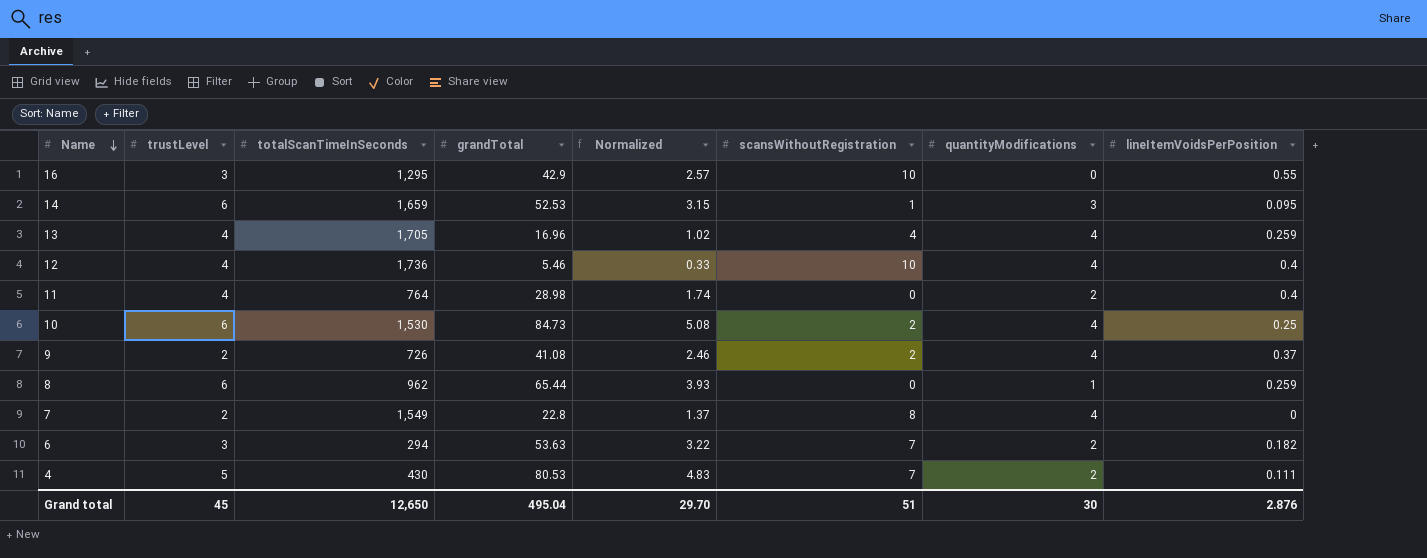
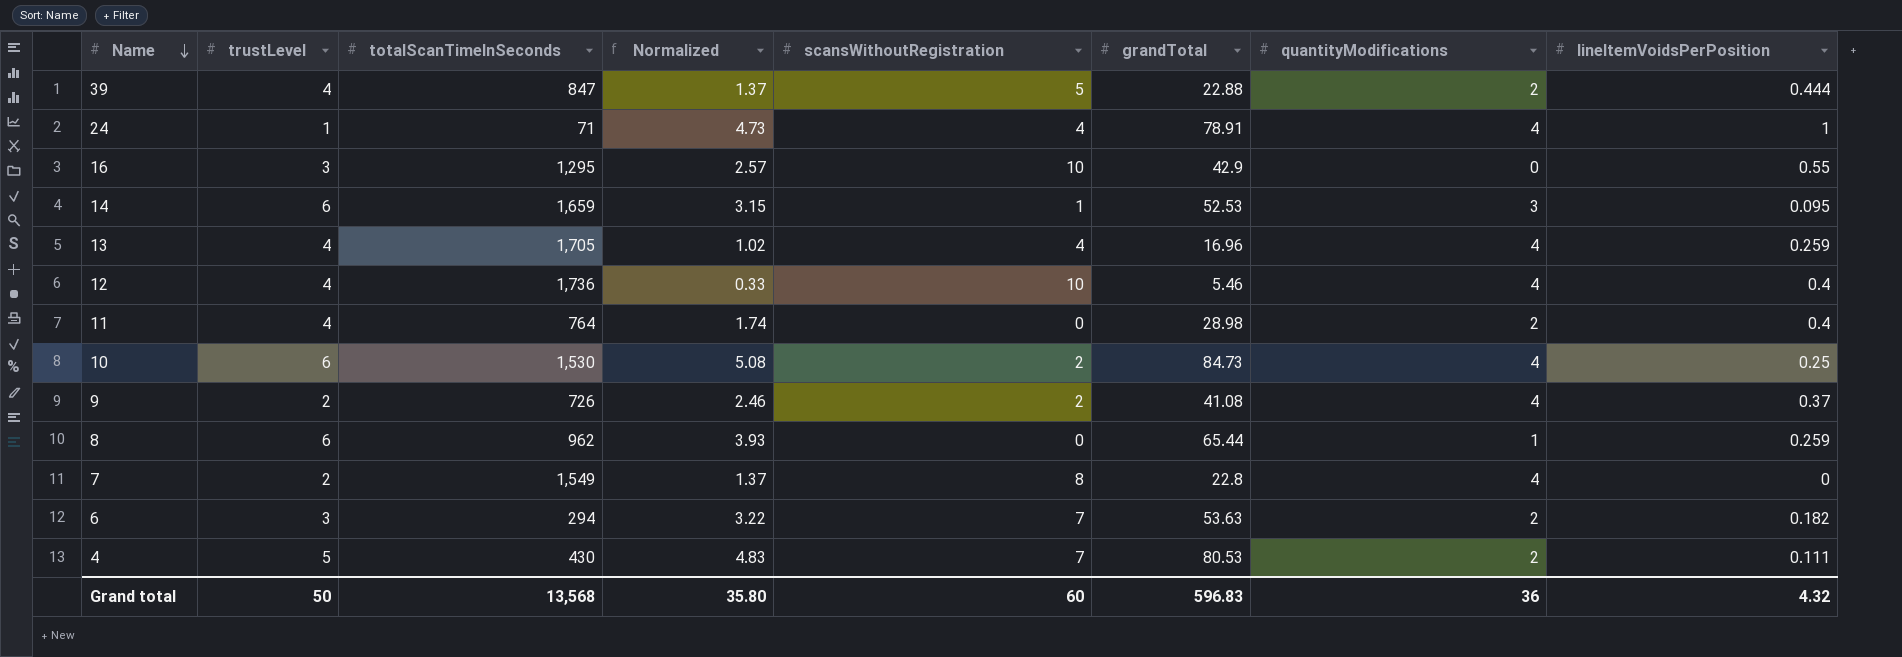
column grandTotal | position: 4 -> 6
row 39: none -> 4 | 847 | 1.37 | 5 | 22.88 | 2 | 0.444
row 24: none -> 1 | 71 | 4.73 | 4 | 78.91 | 4 | 1
Grand total | trustLevel: 45 -> 50
Grand total | totalScanTimeInSeconds: 12,650 -> 13,568
Grand total | Normalized: 29.70 -> 35.80
Grand total | scansWithoutRegistration: 51 -> 60
Grand total | grandTotal: 495.04 -> 596.83
Grand total | quantityModifications: 30 -> 36
Grand total | lineItemVoidsPerPosition: 2.876 -> 4.32

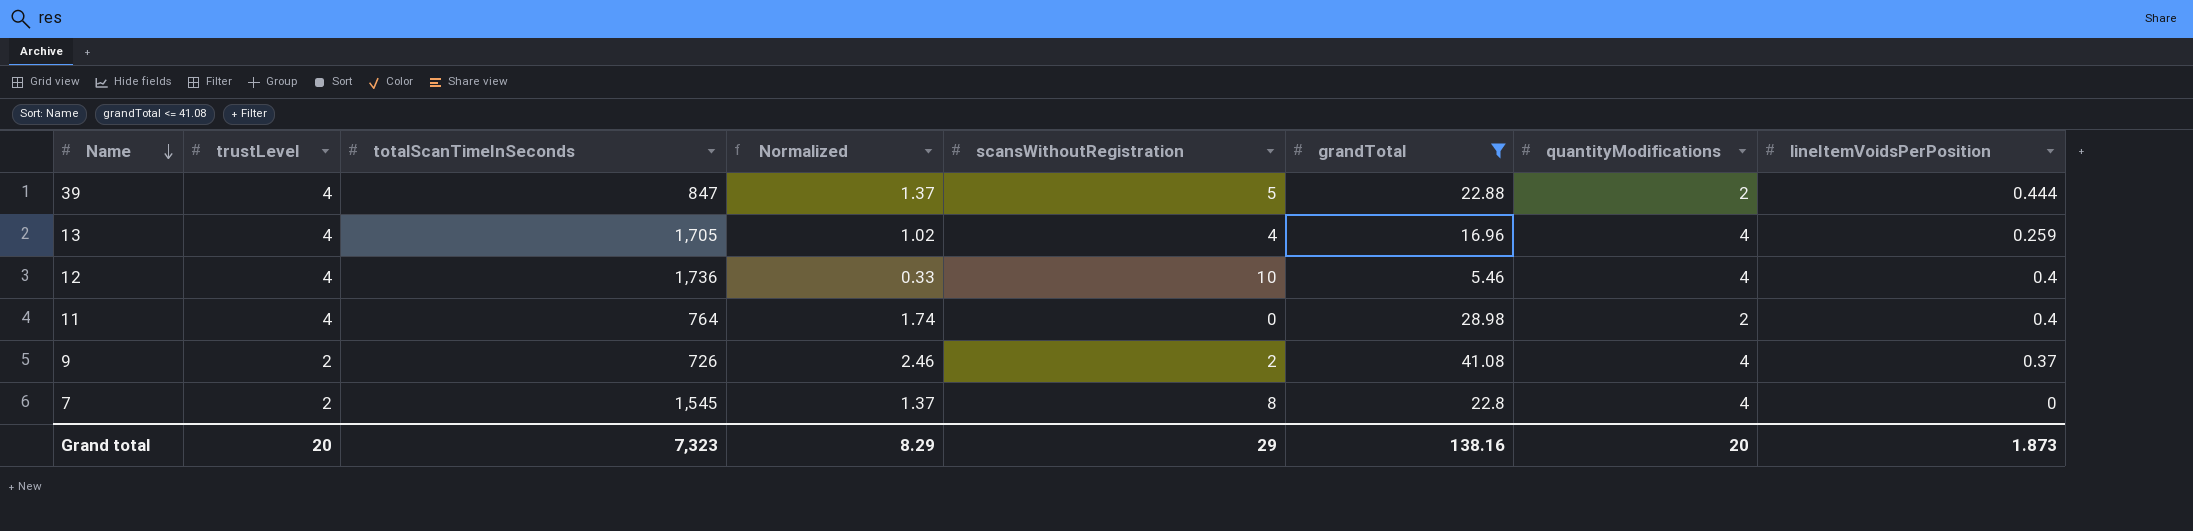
filter: none -> grandTotal <= 41.08
7 | totalScanTimeInSeconds: 1,549 -> 1,545
Grand total | trustLevel: 50 -> 20
Grand total | totalScanTimeInSeconds: 13,568 -> 7,323
Grand total | Normalized: 35.80 -> 8.29
Grand total | scansWithoutRegistration: 60 -> 29
Grand total | grandTotal: 596.83 -> 138.16
Grand total | quantityModifications: 36 -> 20
Grand total | lineItemVoidsPerPosition: 4.32 -> 1.873

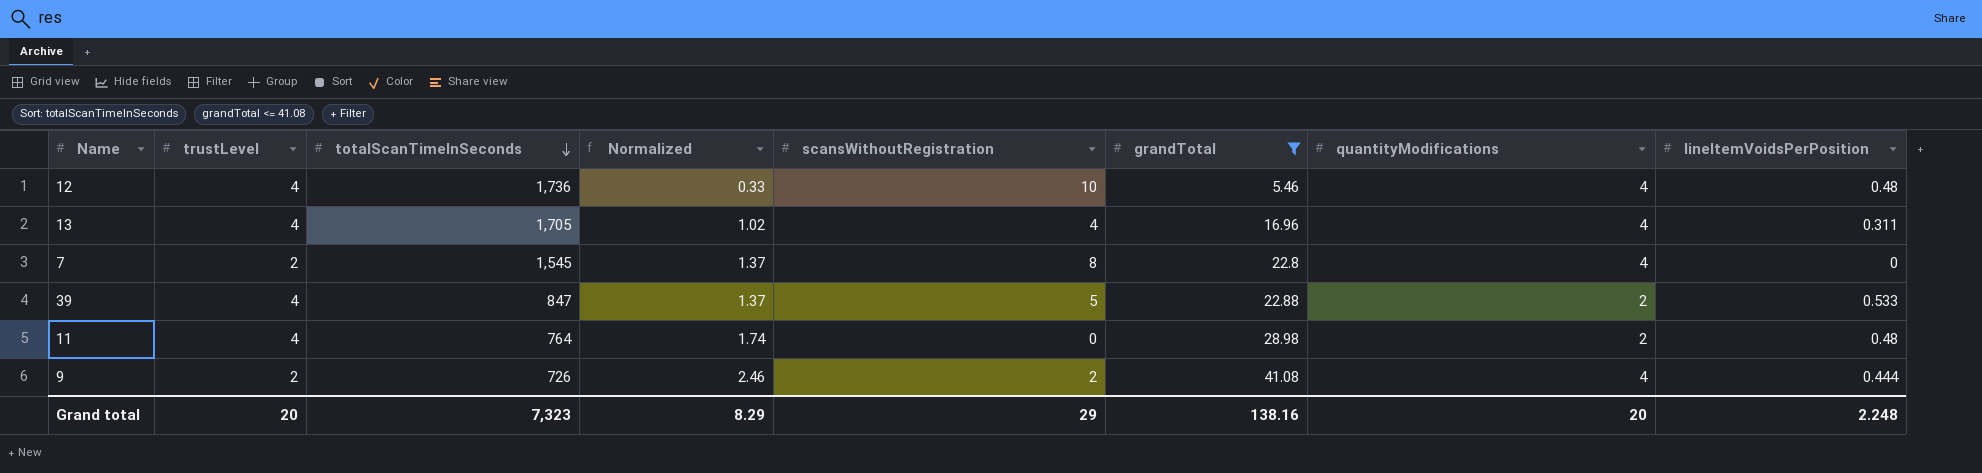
row order: Name descending -> totalScanTimeInSeconds descending
12 | lineItemVoidsPerPosition: 0.4 -> 0.48
13 | lineItemVoidsPerPosition: 0.259 -> 0.311
39 | lineItemVoidsPerPosition: 0.444 -> 0.533
11 | lineItemVoidsPerPosition: 0.4 -> 0.48
9 | lineItemVoidsPerPosition: 0.37 -> 0.444
Grand total | lineItemVoidsPerPosition: 1.873 -> 2.248

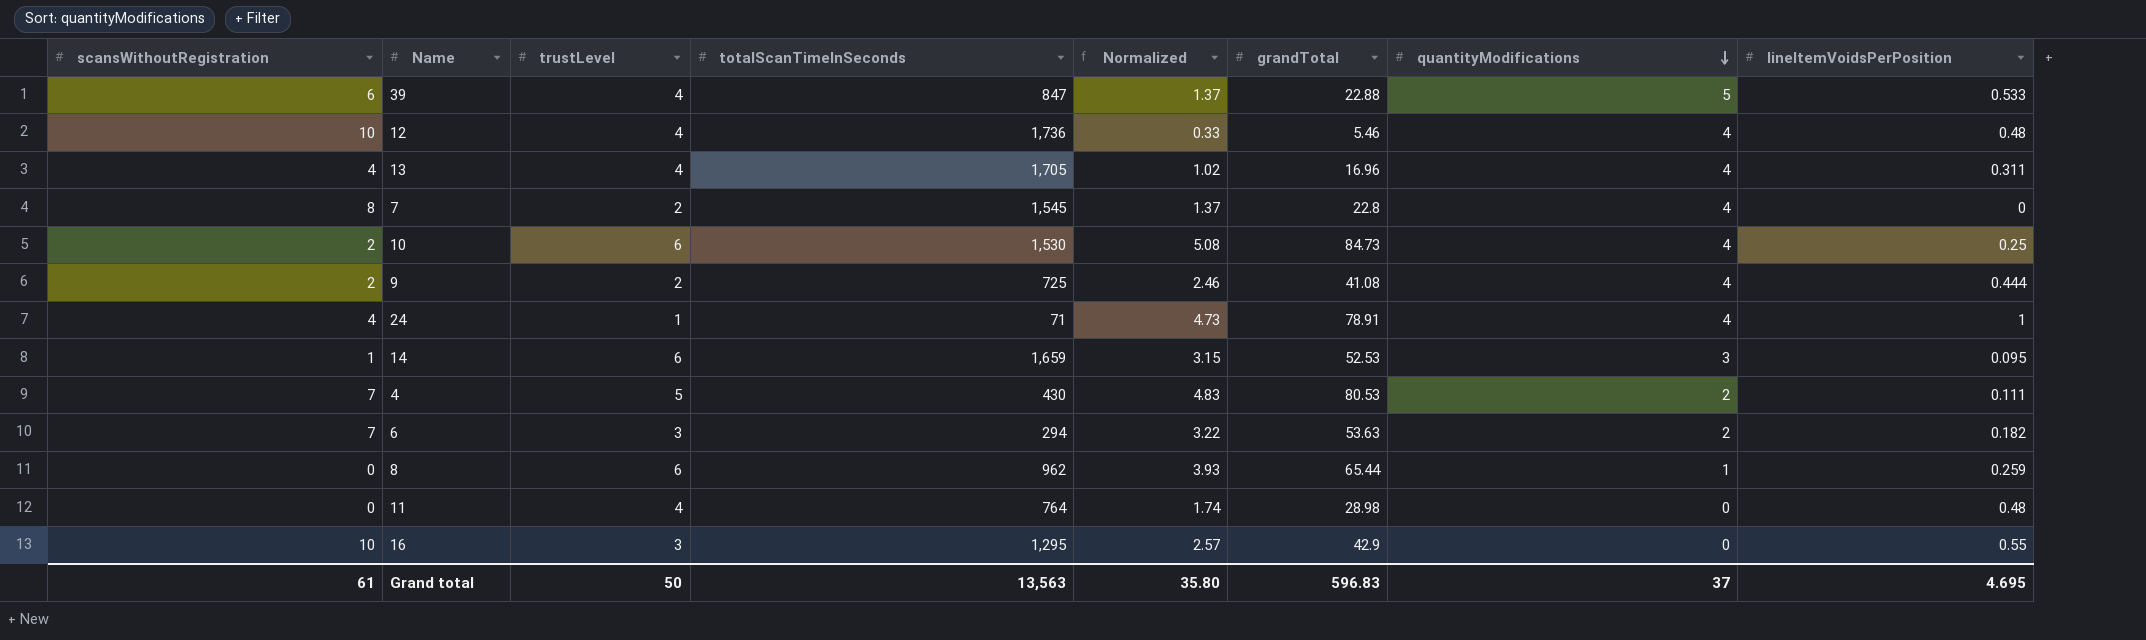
filter: grandTotal <= 41.08 -> none
row order: totalScanTimeInSeconds descending -> quantityModifications descending
column scansWithoutRegistration | position: 5 -> 1
39 | scansWithoutRegistration: 5 -> 6
39 | quantityModifications: 2 -> 5
9 | totalScanTimeInSeconds: 726 -> 725
11 | quantityModifications: 2 -> 0
Grand total | scansWithoutRegistration: 29 -> 61
Grand total | trustLevel: 20 -> 50
Grand total | totalScanTimeInSeconds: 7,323 -> 13,563
Grand total | Normalized: 8.29 -> 35.80
Grand total | grandTotal: 138.16 -> 596.83
Grand total | quantityModifications: 20 -> 37
Grand total | lineItemVoidsPerPosition: 2.248 -> 4.695

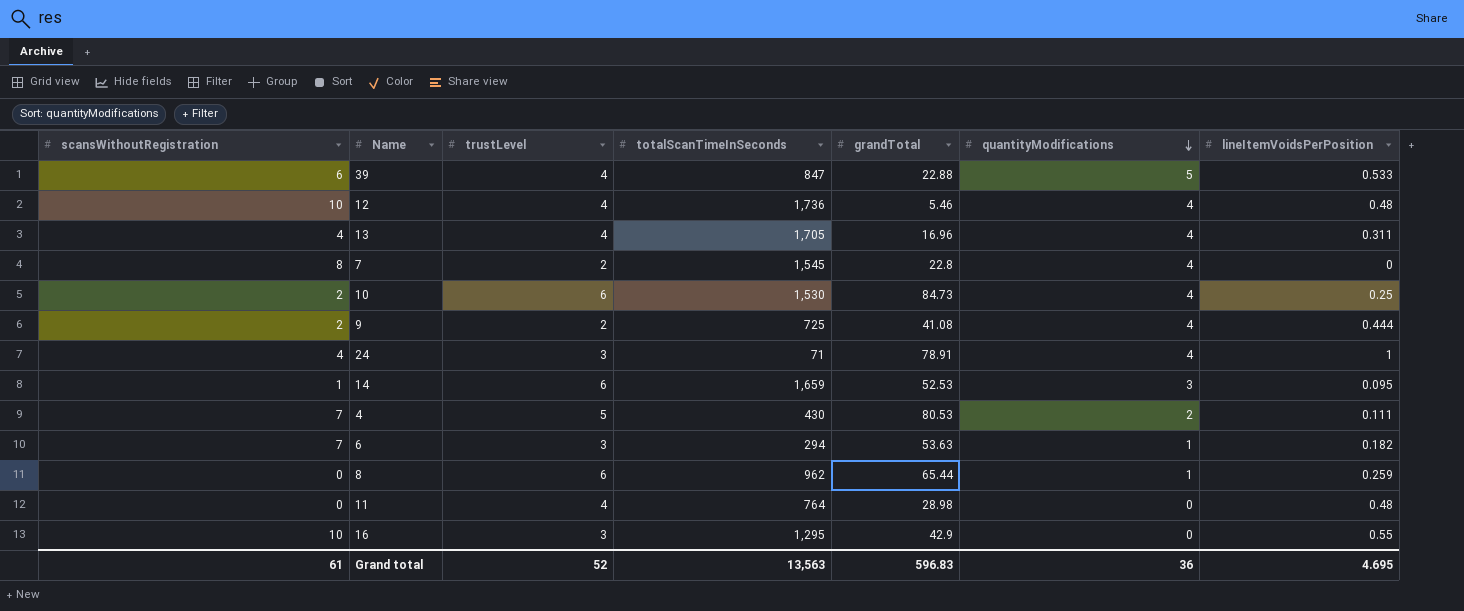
column Normalized | formula: [grandTotal] * 0.06 -> none
24 | trustLevel: 1 -> 3
6 | quantityModifications: 2 -> 1
Grand total | trustLevel: 50 -> 52
Grand total | quantityModifications: 37 -> 36

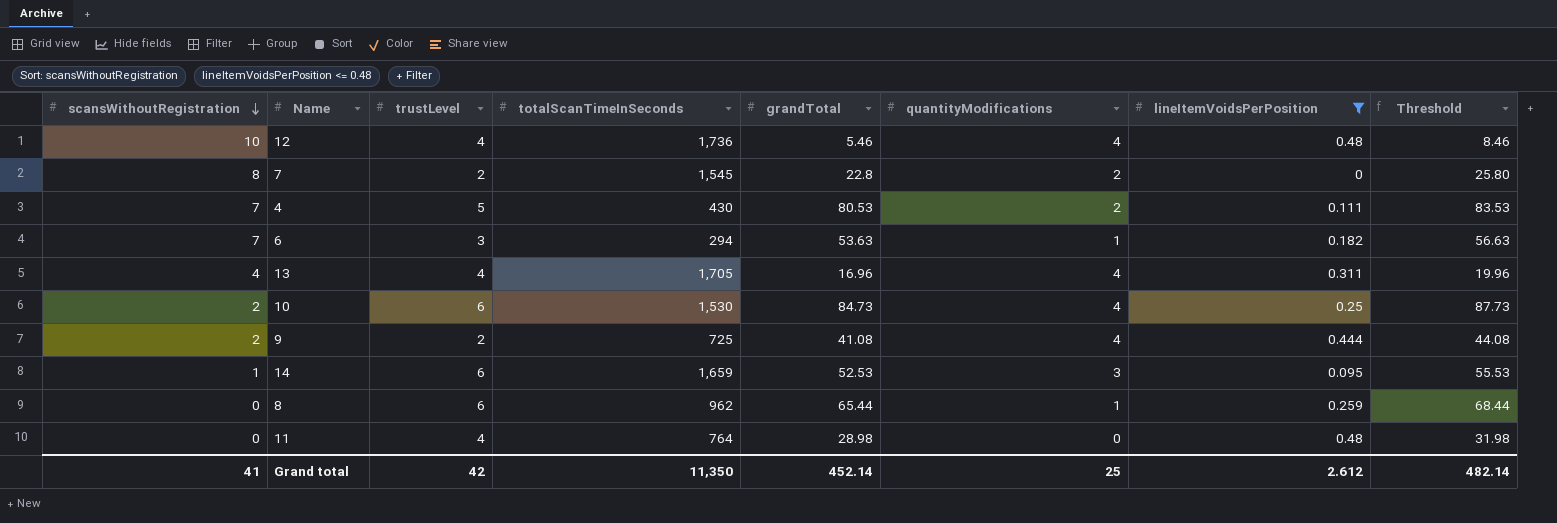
filter: none -> lineItemVoidsPerPosition <= 0.48
row order: quantityModifications descending -> scansWithoutRegistration descending
column Threshold | formula: none -> [grandTotal] + 3
7 | quantityModifications: 4 -> 2
Grand total | scansWithoutRegistration: 61 -> 41
Grand total | trustLevel: 52 -> 42
Grand total | totalScanTimeInSeconds: 13,563 -> 11,350
Grand total | grandTotal: 596.83 -> 452.14
Grand total | quantityModifications: 36 -> 25
Grand total | lineItemVoidsPerPosition: 4.695 -> 2.612

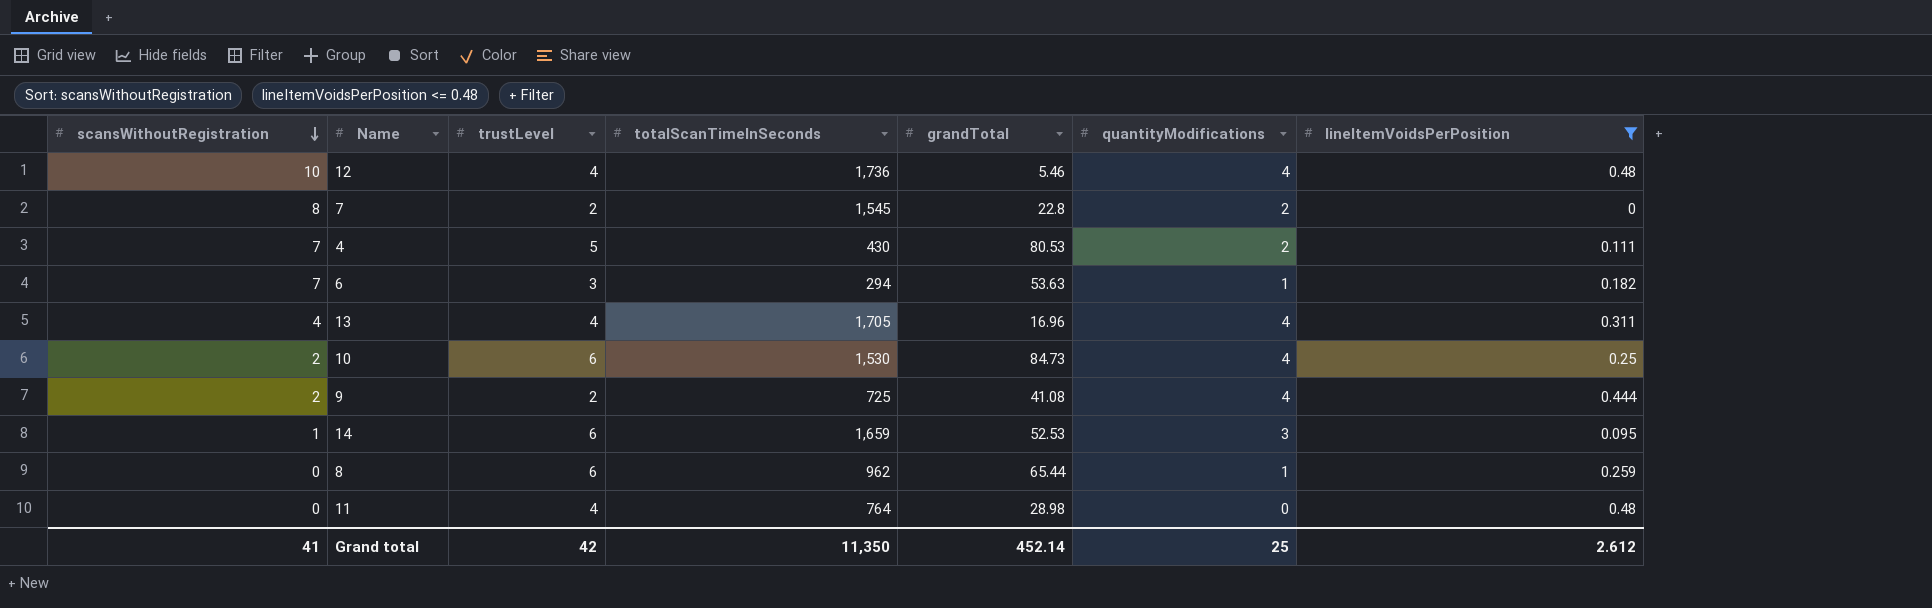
column Threshold | formula: [grandTotal] + 3 -> none

